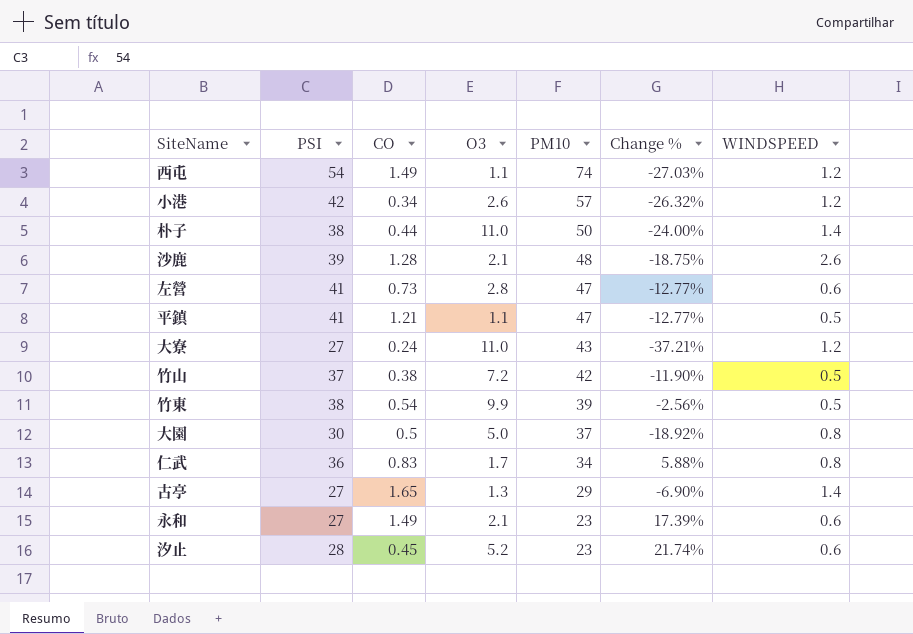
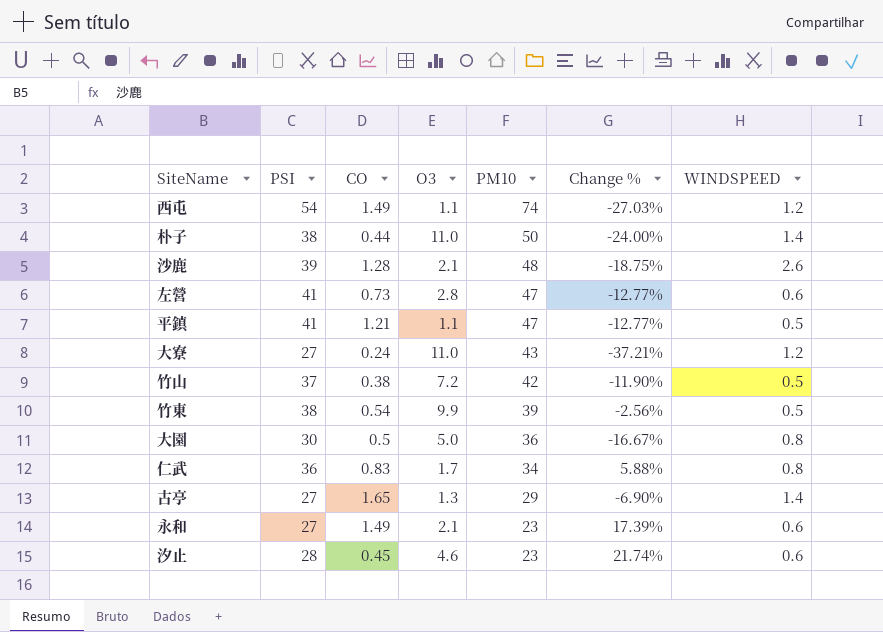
row 小港: 42 | 0.34 | 2.6 | 57 | -26.32% | 1.2 -> none
大園 | PM10: 37 -> 36
大園 | Change %: -18.92% -> -16.67%
汐止 | O3: 5.2 -> 4.6

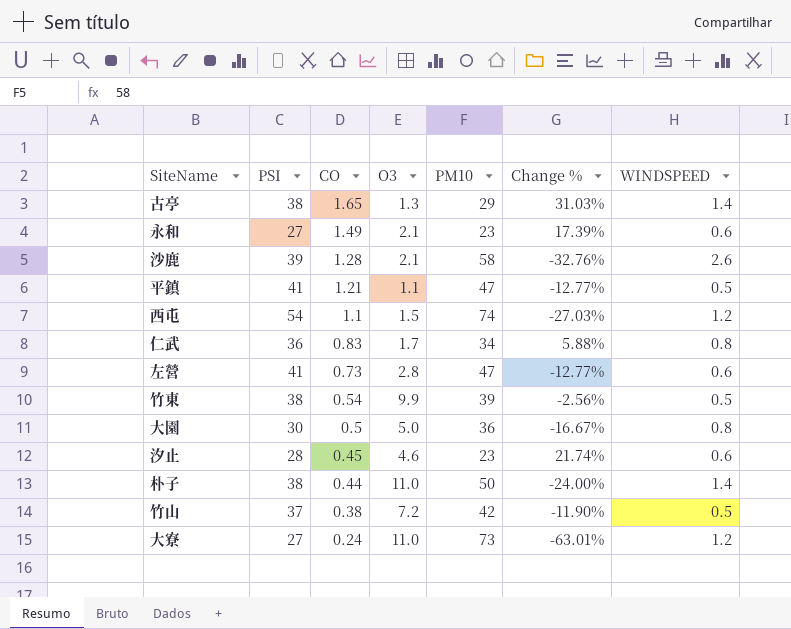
row order: PM10 descending -> CO descending
古亭 | PSI: 27 -> 38
古亭 | Change %: -6.90% -> 31.03%
沙鹿 | PM10: 48 -> 58
沙鹿 | Change %: -18.75% -> -32.76%
西屯 | CO: 1.49 -> 1.1
西屯 | O3: 1.1 -> 1.5
大寮 | PM10: 43 -> 73
大寮 | Change %: -37.21% -> -63.01%

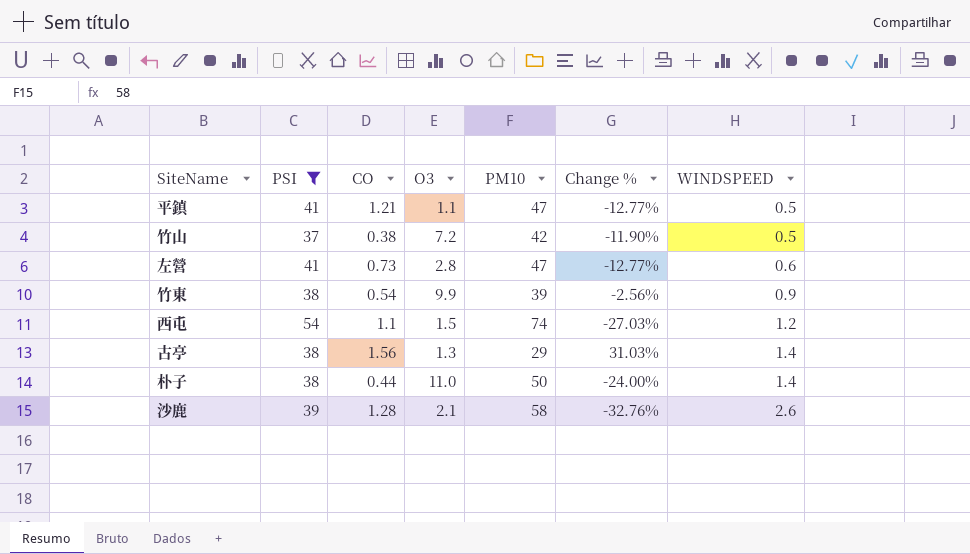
filter: none -> PSI >= 37
row order: CO descending -> WINDSPEED ascending
竹東 | WINDSPEED: 0.5 -> 0.9
古亭 | CO: 1.65 -> 1.56

